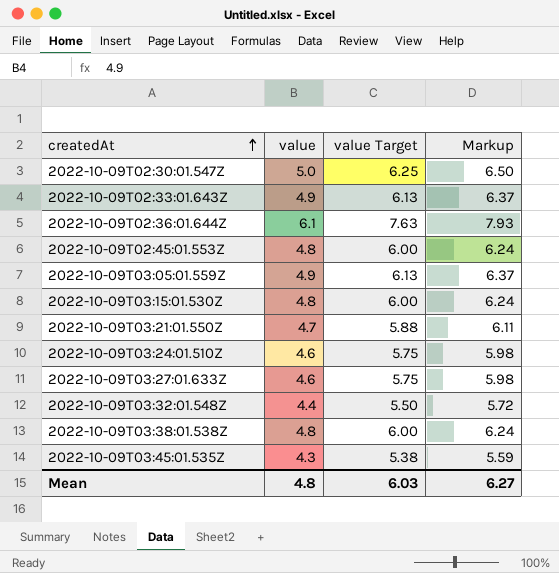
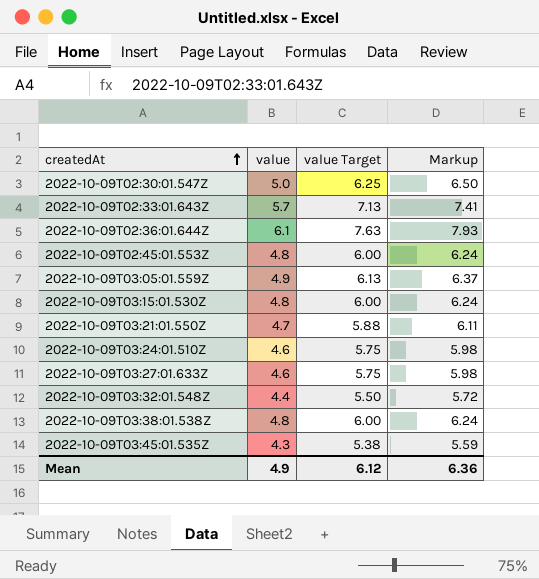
2022-10-09T02:33:01.643Z | value: 4.9 -> 5.7
2022-10-09T02:33:01.643Z | value Target: 6.13 -> 7.13
2022-10-09T02:33:01.643Z | Markup: 6.37 -> 7.41
Mean | value: 4.8 -> 4.9
Mean | value Target: 6.03 -> 6.12
Mean | Markup: 6.27 -> 6.36

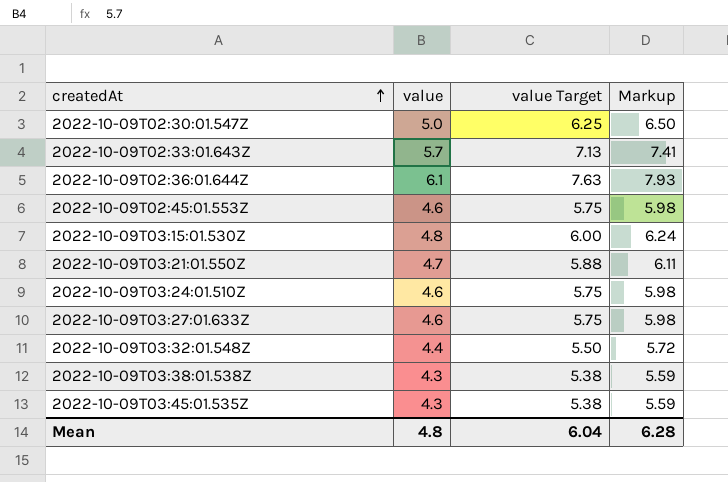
row 2022-10-09T03:05:01.559Z: 4.9 | 6.13 | 6.37 -> none
2022-10-09T02:45:01.553Z | value: 4.8 -> 4.6
2022-10-09T02:45:01.553Z | value Target: 6.00 -> 5.75
2022-10-09T02:45:01.553Z | Markup: 6.24 -> 5.98
2022-10-09T03:38:01.538Z | value: 4.8 -> 4.3
2022-10-09T03:38:01.538Z | value Target: 6.00 -> 5.38
2022-10-09T03:38:01.538Z | Markup: 6.24 -> 5.59
Mean | value: 4.9 -> 4.8
Mean | value Target: 6.12 -> 6.04
Mean | Markup: 6.36 -> 6.28

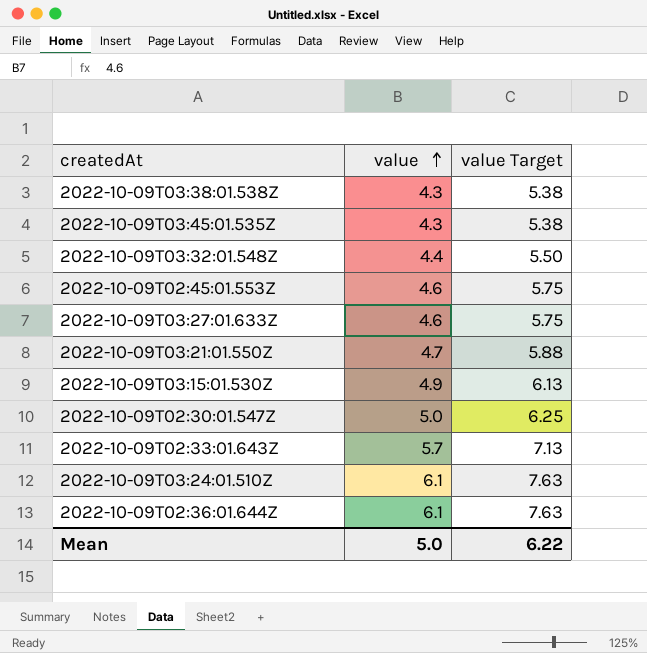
row order: createdAt ascending -> value ascending
column Markup | formula: [value] * 1.3 -> none
2022-10-09T03:15:01.530Z | value: 4.8 -> 4.9
2022-10-09T03:15:01.530Z | value Target: 6.00 -> 6.13
2022-10-09T03:24:01.510Z | value: 4.6 -> 6.1
2022-10-09T03:24:01.510Z | value Target: 5.75 -> 7.63
Mean | value: 4.8 -> 5.0
Mean | value Target: 6.04 -> 6.22

